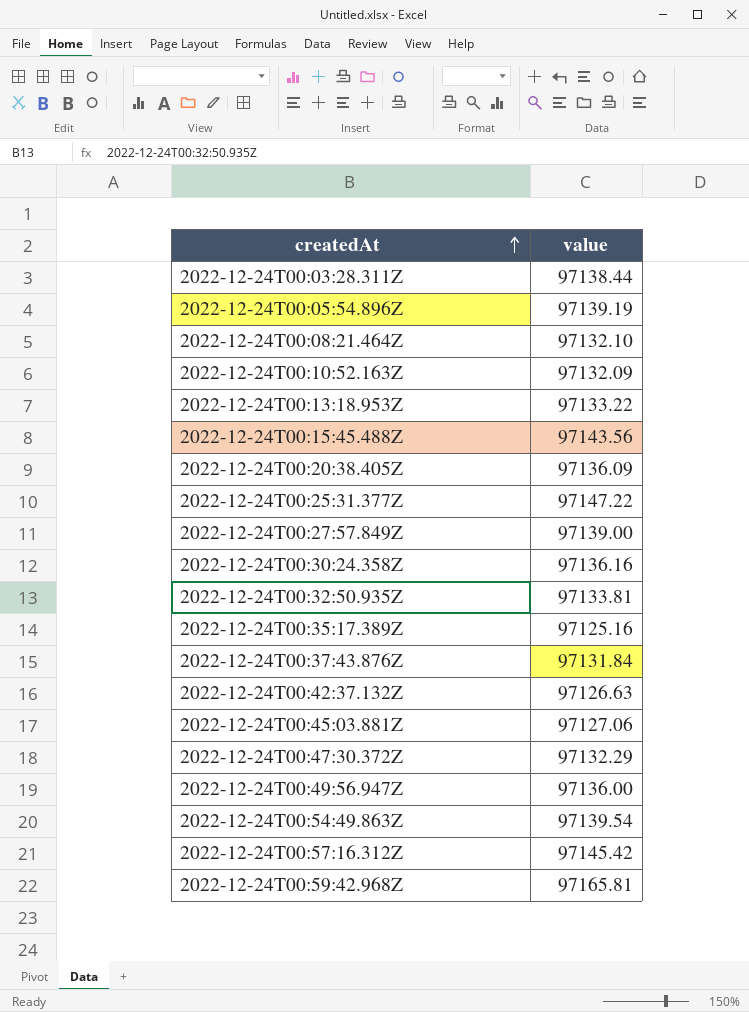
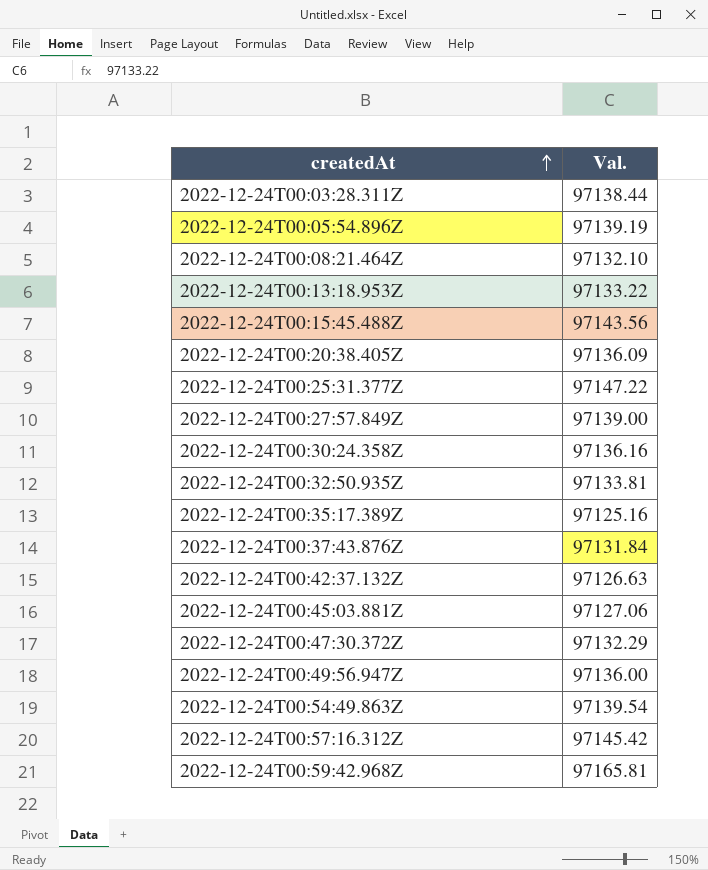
column name: value -> Val.
row 2022-12-24T00:10:52.163Z: 97132.09 -> none

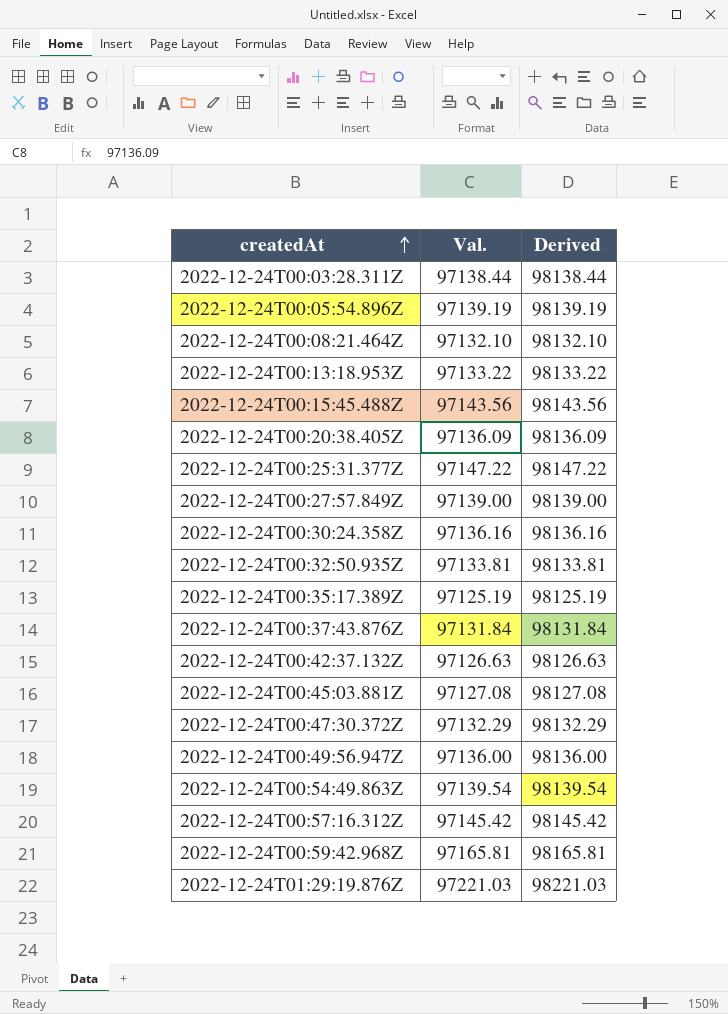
column Derived | formula: none -> [Val.] + 1000
2022-12-24T00:35:17.389Z | Val.: 97125.16 -> 97125.19
2022-12-24T00:45:03.881Z | Val.: 97127.06 -> 97127.08
row 2022-12-24T01:29:19.876Z: none -> 97221.03 | 98221.03

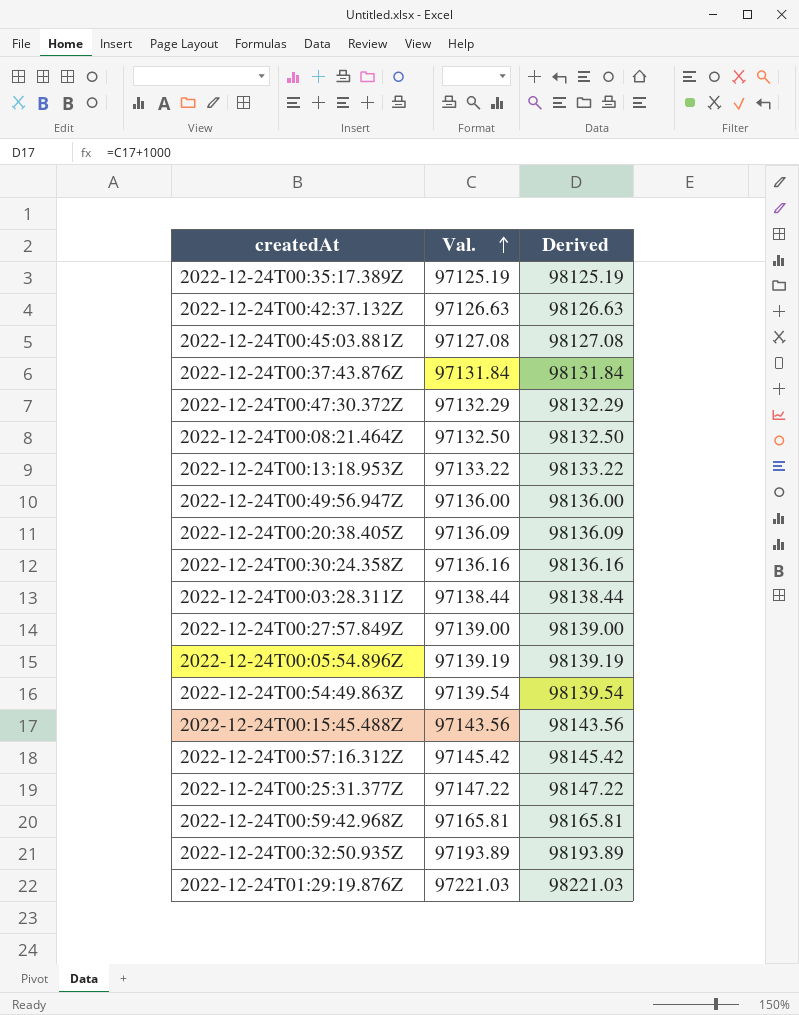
row order: createdAt ascending -> Val. ascending
2022-12-24T00:08:21.464Z | Val.: 97132.10 -> 97132.50
2022-12-24T00:08:21.464Z | Derived: 98132.10 -> 98132.50
2022-12-24T00:32:50.935Z | Val.: 97133.81 -> 97193.89
2022-12-24T00:32:50.935Z | Derived: 98133.81 -> 98193.89

